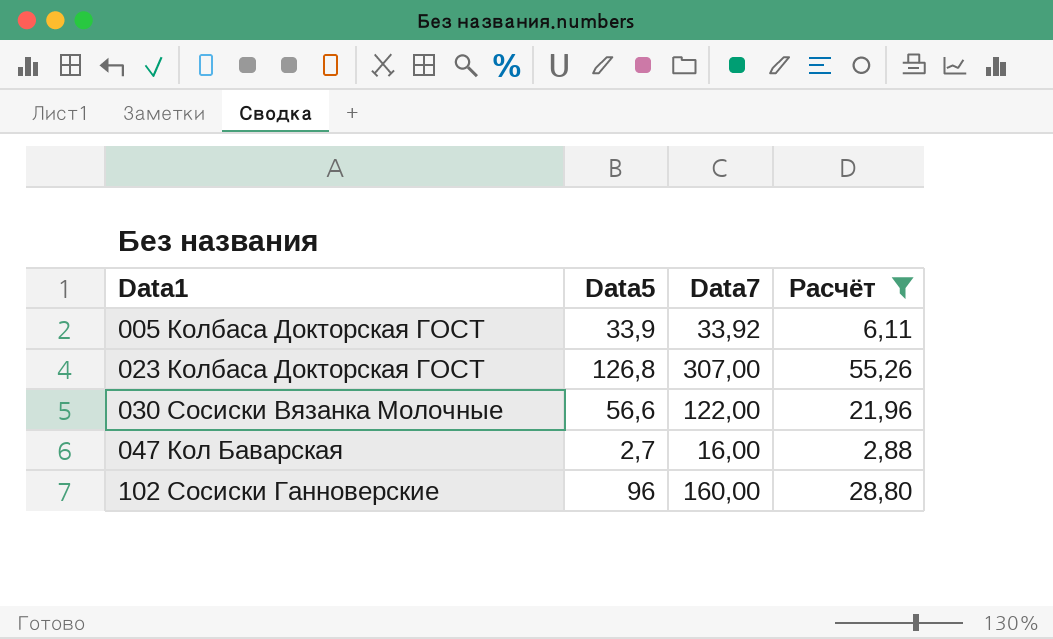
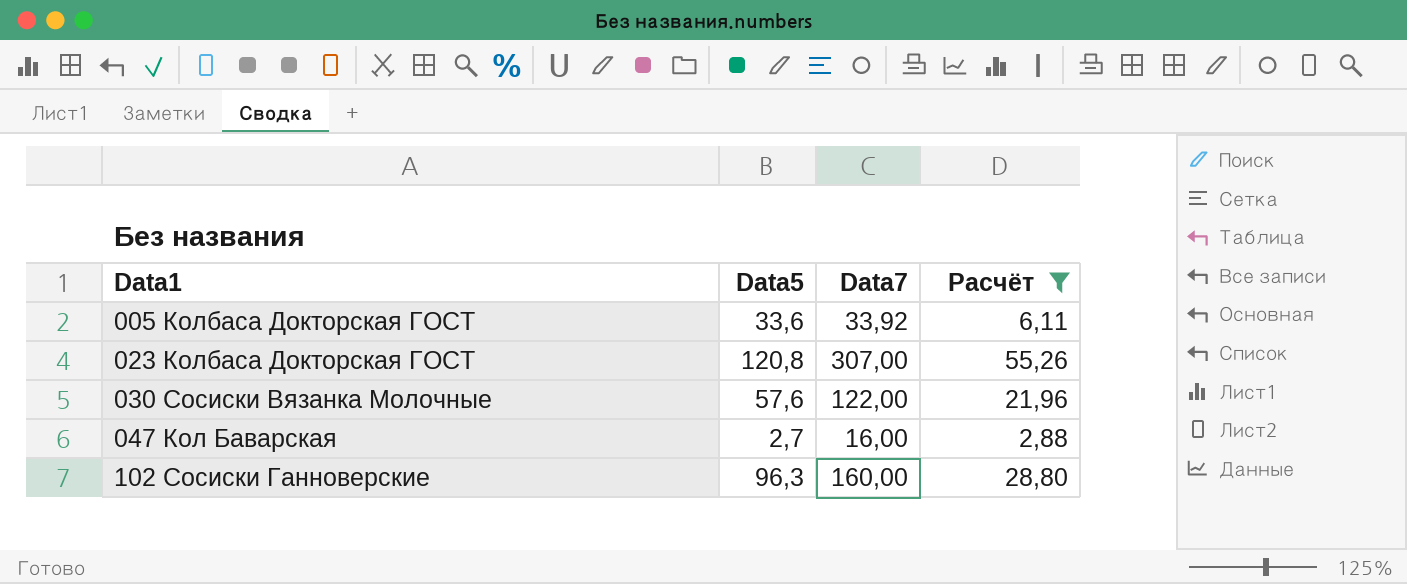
005 Колбаса Докторская ГОСТ | Data5: 33,9 -> 33,6
023 Колбаса Докторская ГОСТ | Data5: 126,8 -> 120,8
030 Сосиски Вязанка Молочные | Data5: 56,6 -> 57,6
102 Сосиски Ганноверские | Data5: 96 -> 96,3

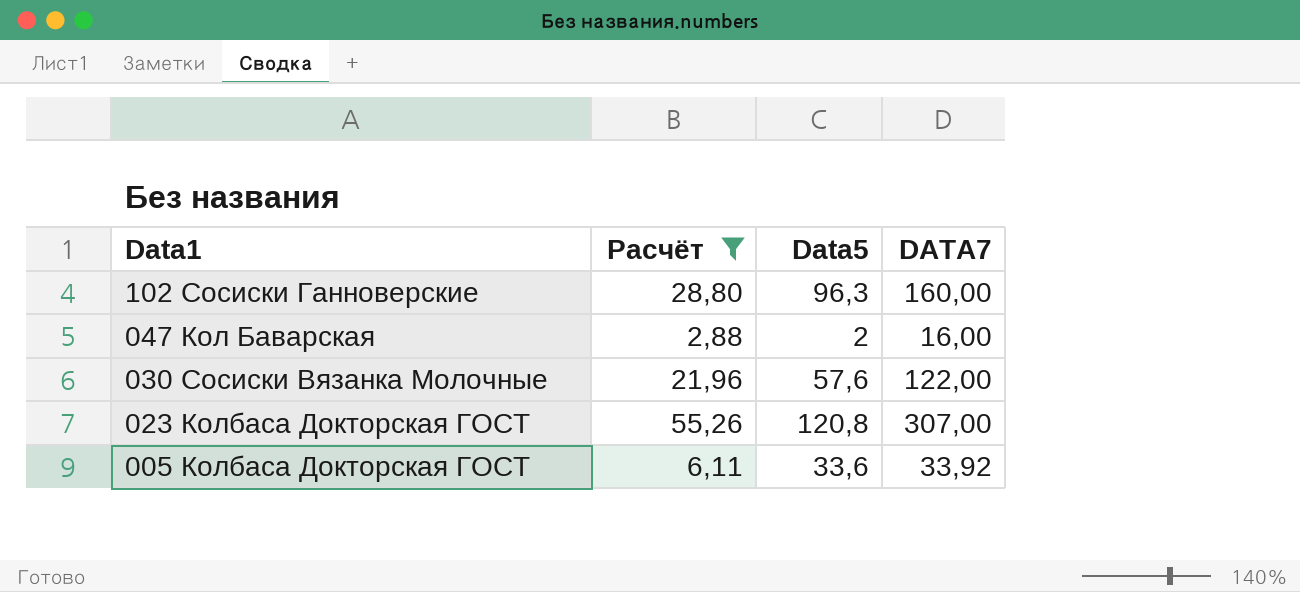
row order: Data1 ascending -> Data1 descending
column Расчёт | position: 4 -> 2
column name: Data7 -> DATA7
047 Кол Баварская | Data5: 2,7 -> 2

